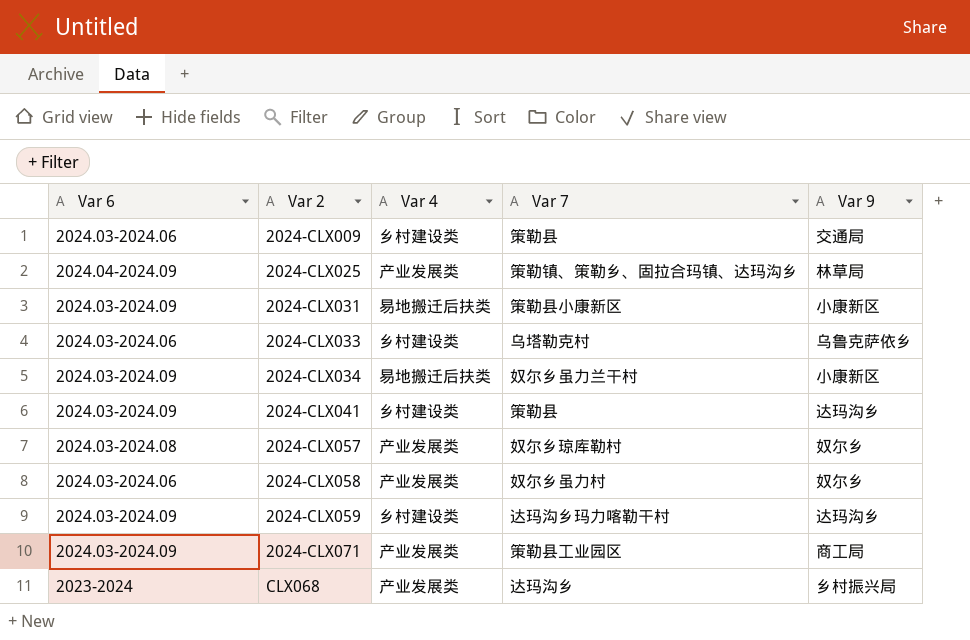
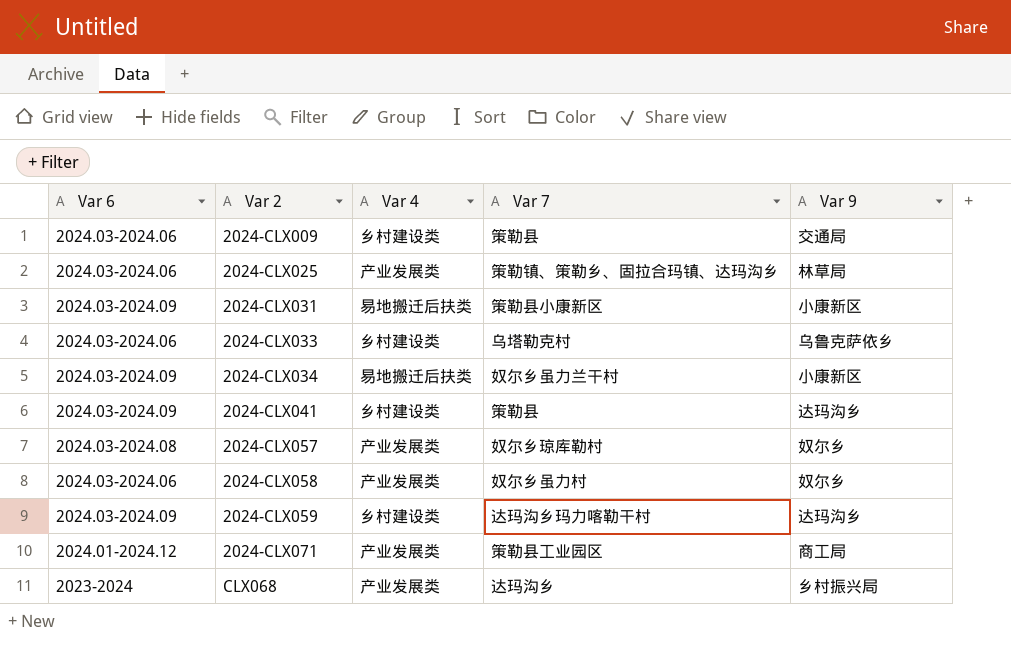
2024-CLX025 | Var 6: 2024.04-2024.09 -> 2024.03-2024.06
2024-CLX071 | Var 6: 2024.03-2024.09 -> 2024.01-2024.12

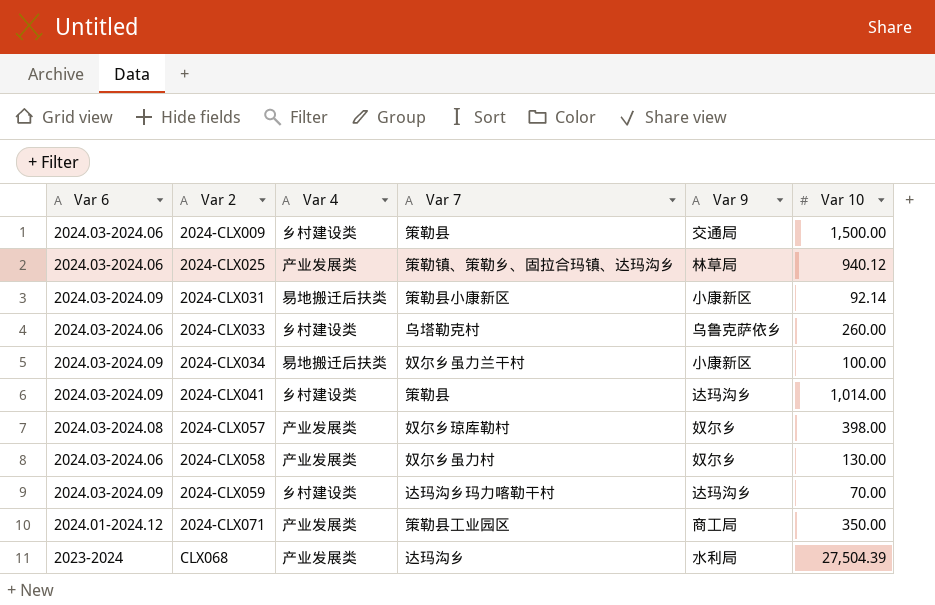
column Var 10 | position: none -> 6
CLX068 | Var 9: 乡村振兴局 -> 水利局

